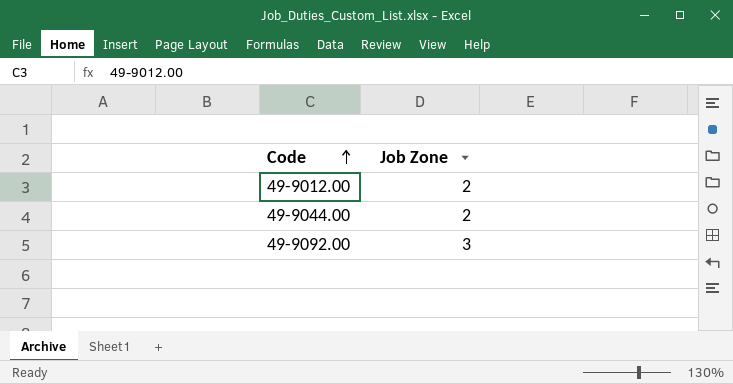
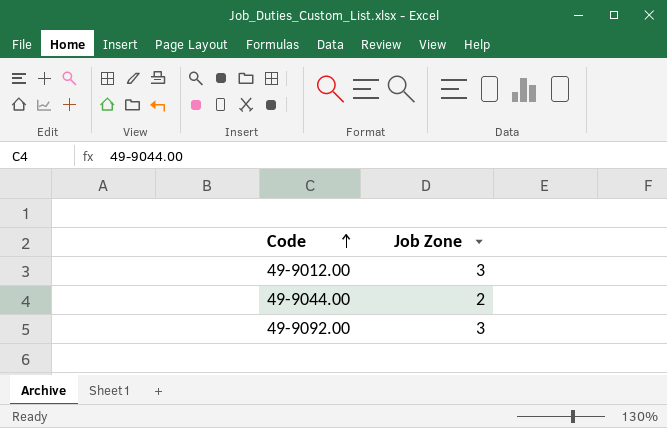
49-9012.00 | Job Zone: 2 -> 3

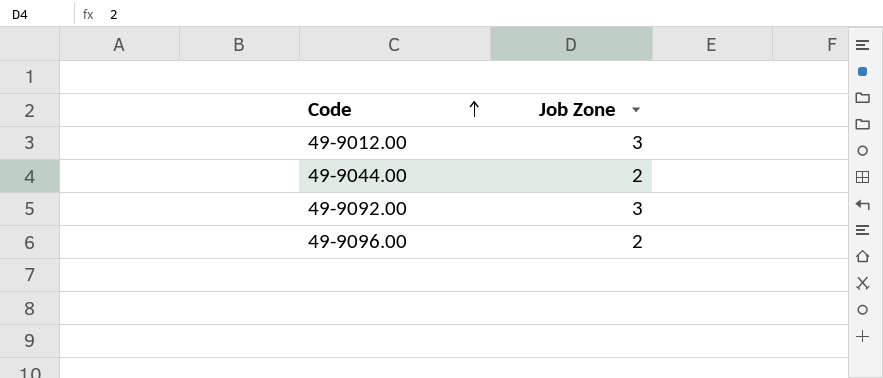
row 49-9096.00: none -> 2

